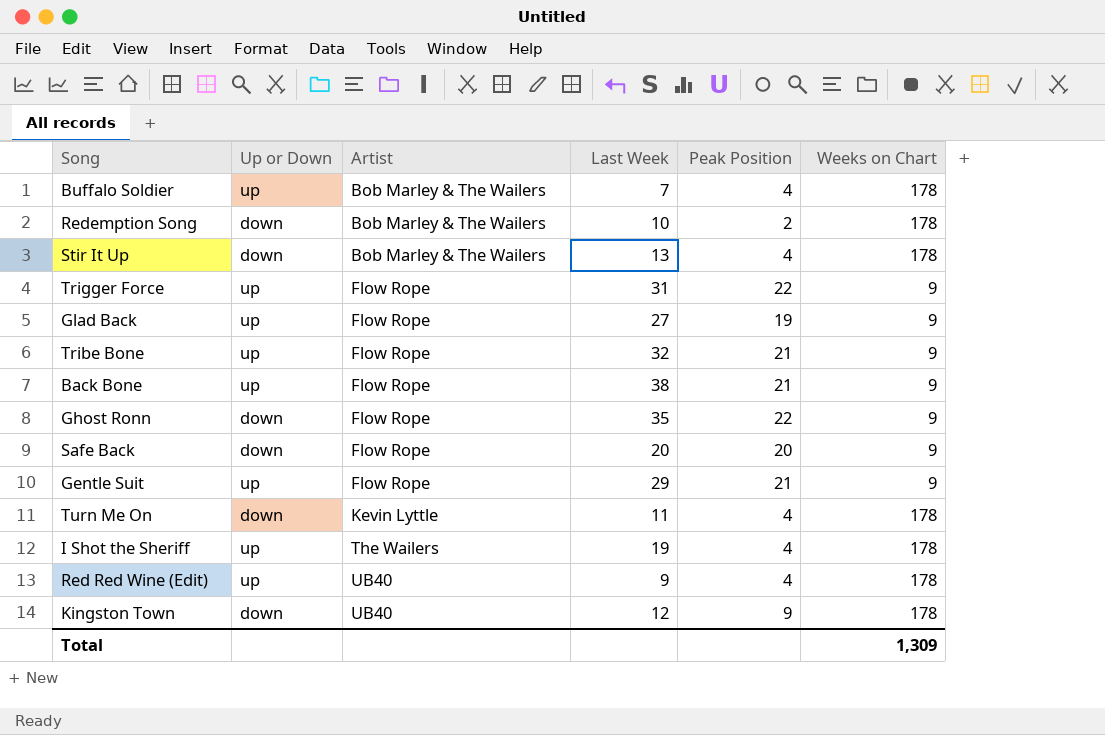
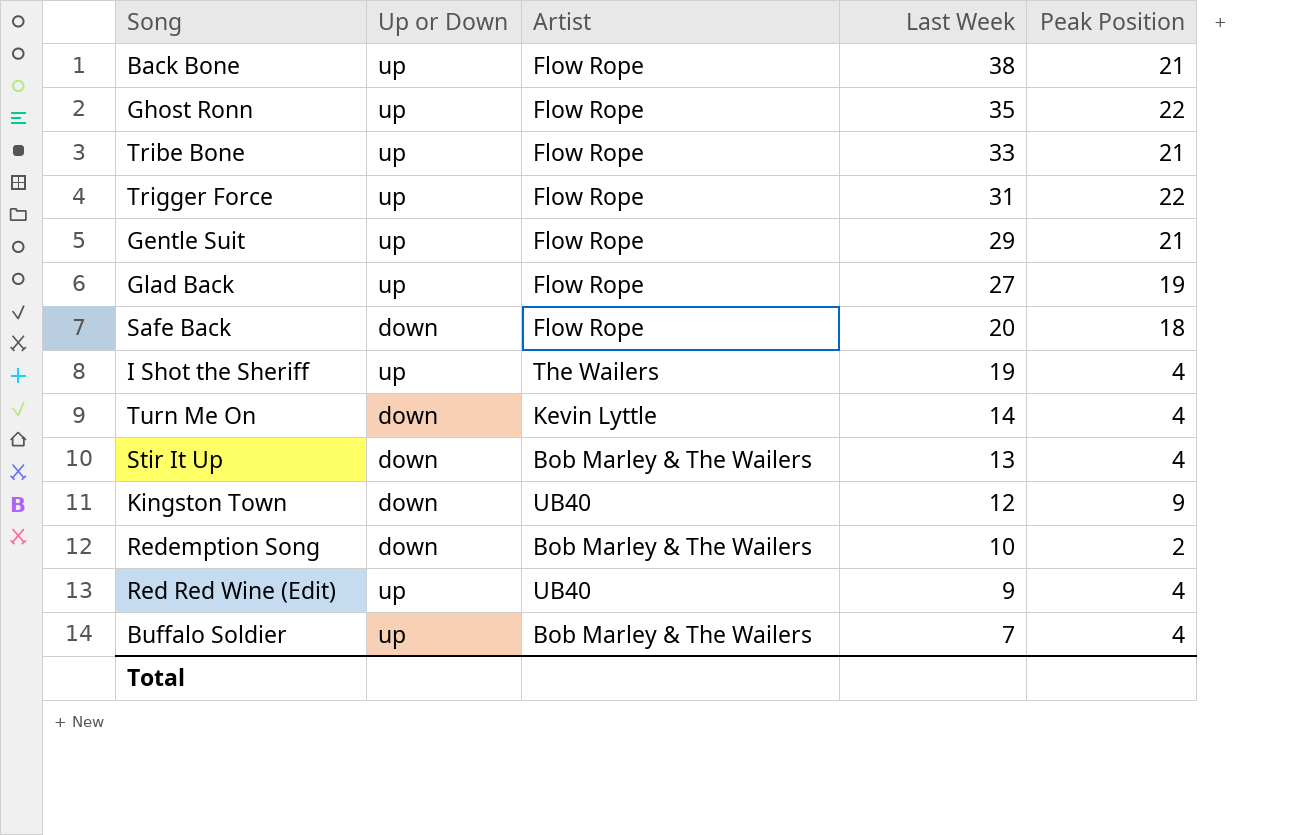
row order: Artist ascending -> Last Week descending
column Weeks on Chart | position: 6 -> none
Ghost Ronn | Up or Down: down -> up
Tribe Bone | Last Week: 32 -> 33
Safe Back | Peak Position: 20 -> 18
Turn Me On | Last Week: 11 -> 14

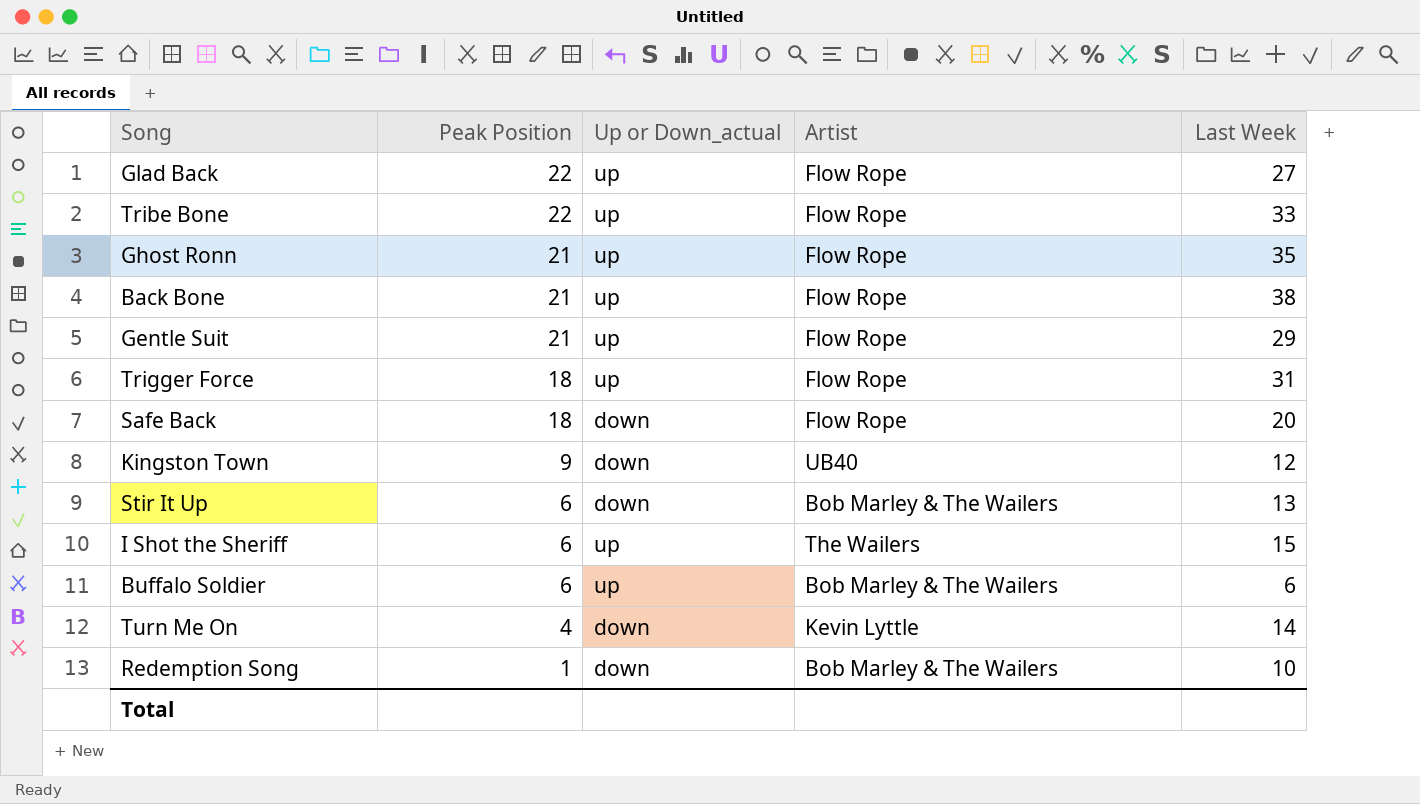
row order: Last Week descending -> Peak Position descending
column Peak Position | position: 5 -> 2
column name: Up or Down -> Up or Down_actual
row Red Red Wine (Edit): up | UB40 | 9 | 4 -> none
Glad Back | Peak Position: 19 -> 22
Tribe Bone | Peak Position: 21 -> 22
Ghost Ronn | Peak Position: 22 -> 21
Trigger Force | Peak Position: 22 -> 18
Stir It Up | Peak Position: 4 -> 6
I Shot the Sheriff | Peak Position: 4 -> 6
I Shot the Sheriff | Last Week: 19 -> 15
Buffalo Soldier | Peak Position: 4 -> 6
Buffalo Soldier | Last Week: 7 -> 6
Redemption Song | Peak Position: 2 -> 1

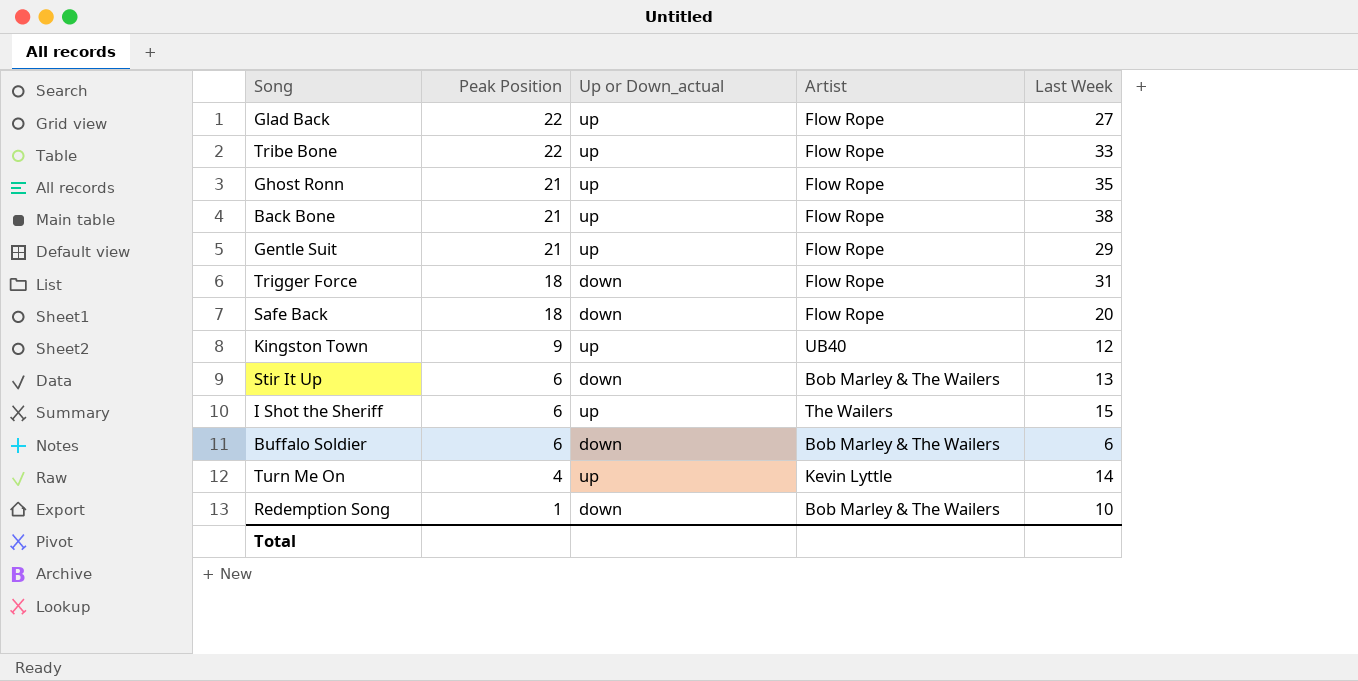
Trigger Force | Up or Down_actual: up -> down
Kingston Town | Up or Down_actual: down -> up
Buffalo Soldier | Up or Down_actual: up -> down
Turn Me On | Up or Down_actual: down -> up

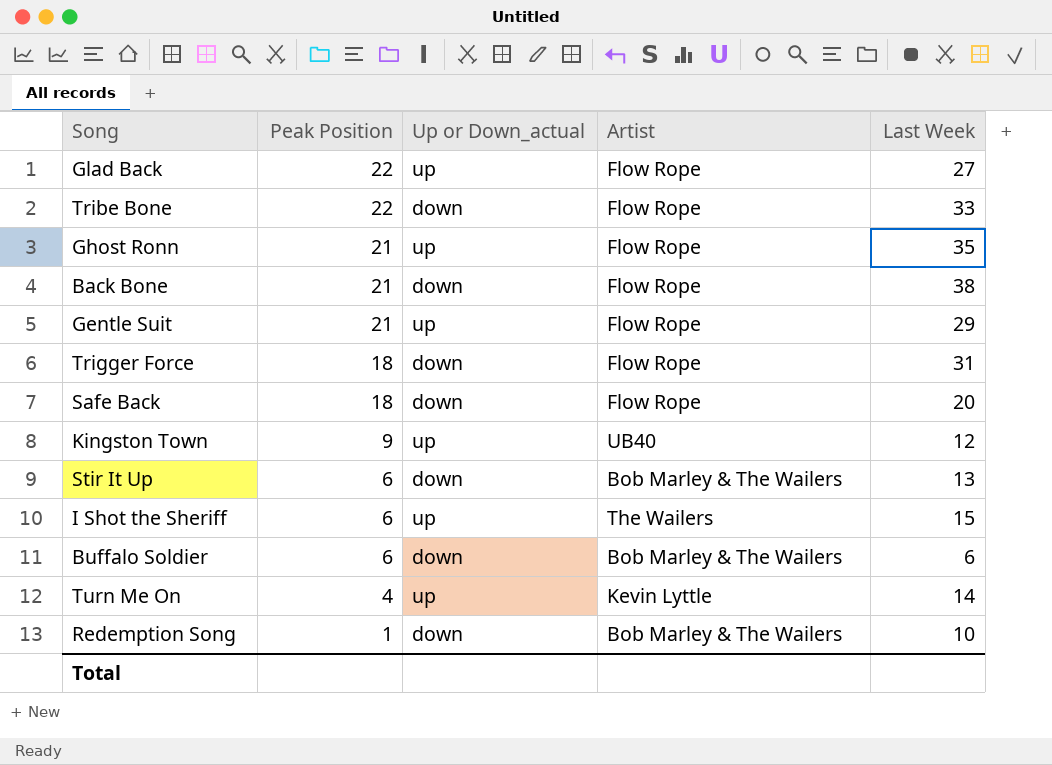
Tribe Bone | Up or Down_actual: up -> down
Back Bone | Up or Down_actual: up -> down

